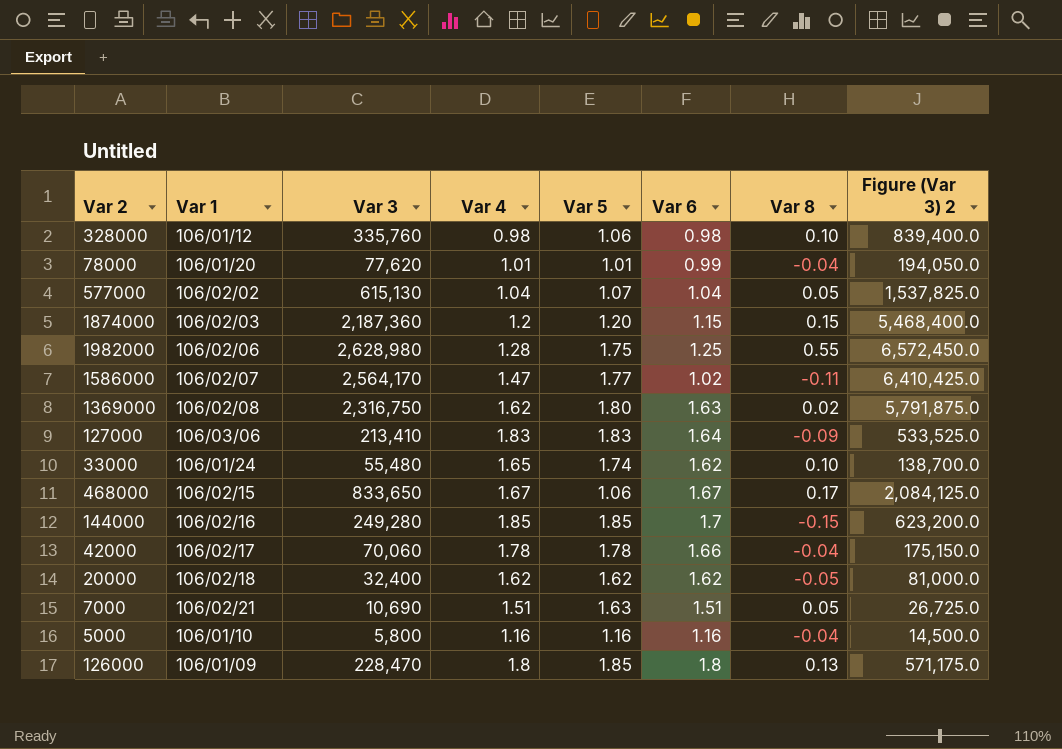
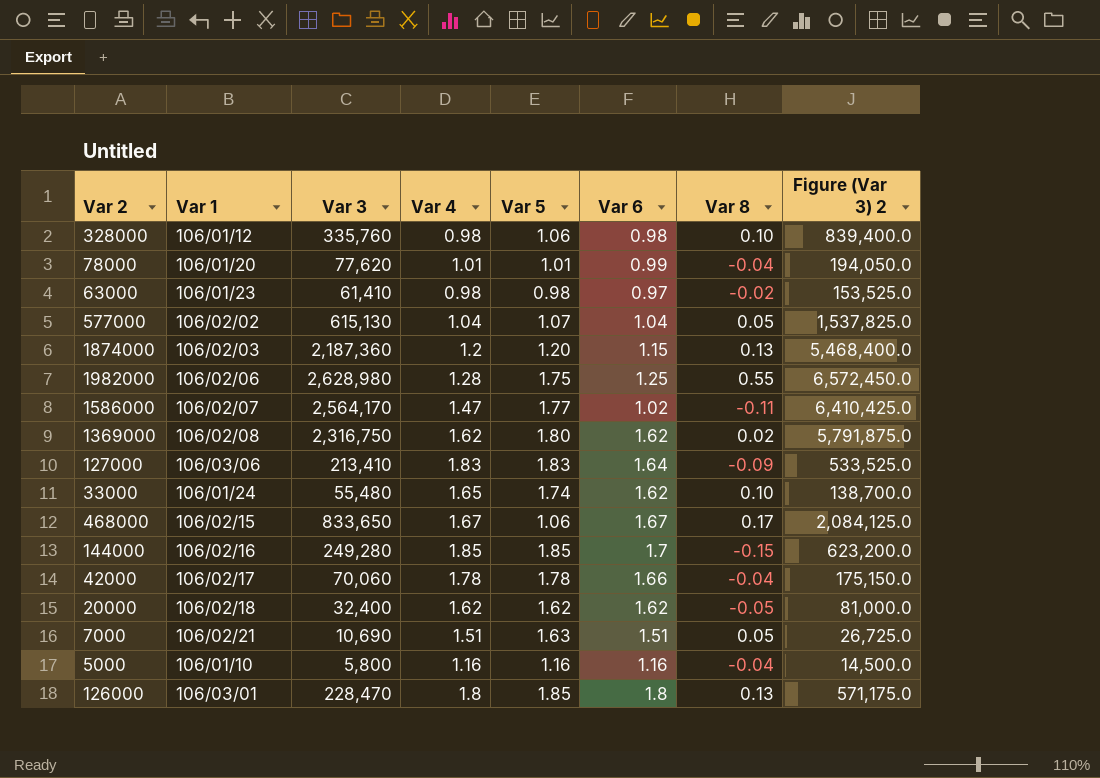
row 63000: none -> 106/01/23 | 61,410 | 0.98 | 0.98 | 0.97 | -0.02 | 153,525.0
1874000 | Var 8: 0.15 -> 0.13
1369000 | Var 6: 1.63 -> 1.62
126000 | Var 1: 106/01/09 -> 106/03/01

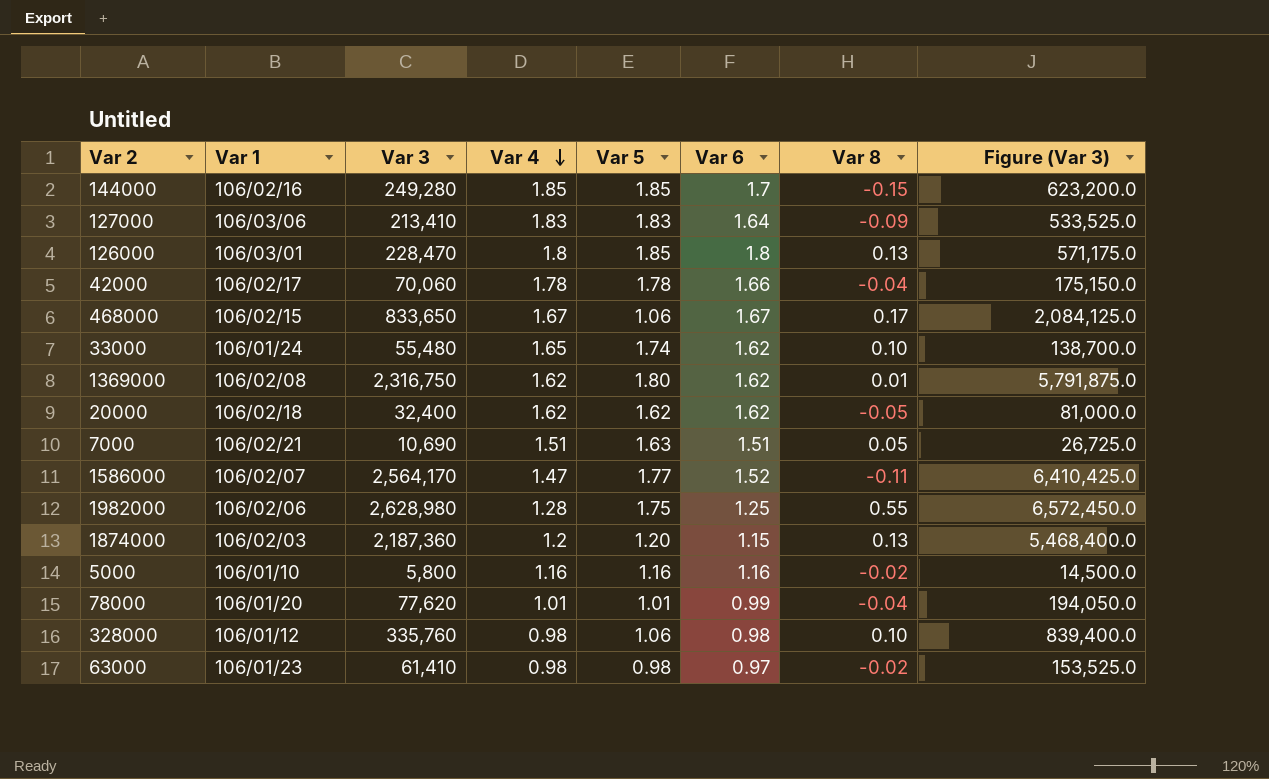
row order: none -> Var 4 descending
column name: Figure (Var 3) 2 -> Figure (Var 3)
row 577000: 106/02/02 | 615,130 | 1.04 | 1.07 | 1.04 | 0.05 | 1,537,825.0 -> none
1369000 | Var 8: 0.02 -> 0.01
1586000 | Var 6: 1.02 -> 1.52
5000 | Var 8: -0.04 -> -0.02

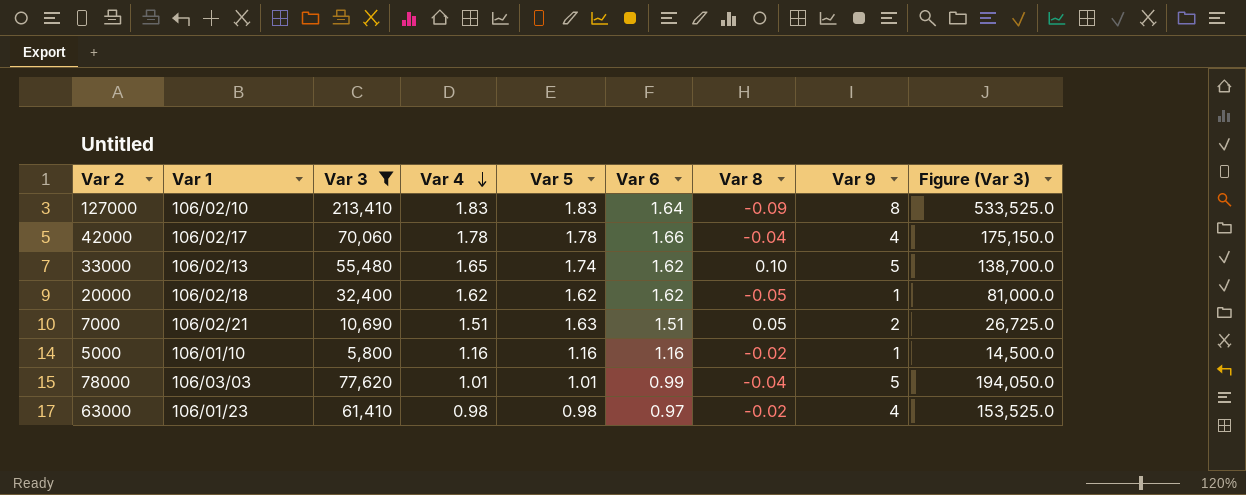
filter: none -> Var 3 <= 213,410
column Var 9 | position: none -> 8
127000 | Var 1: 106/03/06 -> 106/02/10
33000 | Var 1: 106/01/24 -> 106/02/13
78000 | Var 1: 106/01/20 -> 106/03/03

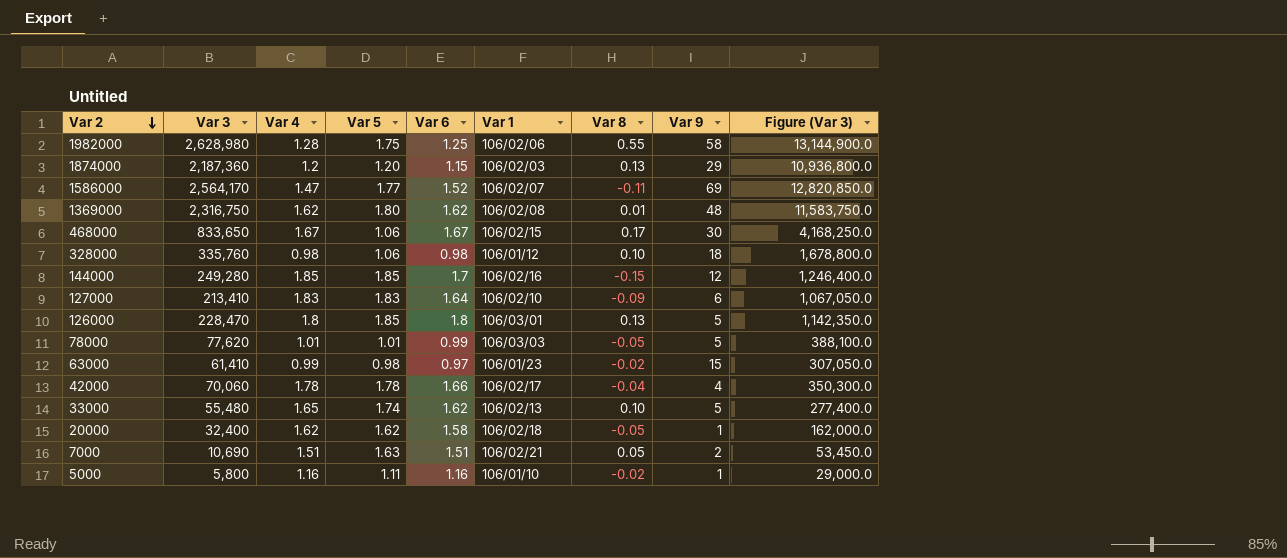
filter: Var 3 <= 213,410 -> none
row order: Var 4 descending -> Var 2 descending
column Var 1 | position: 2 -> 6
column Figure (Var 3) | formula: [Var 3] * 2.5 -> [Var 3] * 5
127000 | Var 9: 8 -> 6
78000 | Var 8: -0.04 -> -0.05
63000 | Var 4: 0.98 -> 0.99
63000 | Var 9: 4 -> 15
20000 | Var 6: 1.62 -> 1.58
5000 | Var 5: 1.16 -> 1.11

